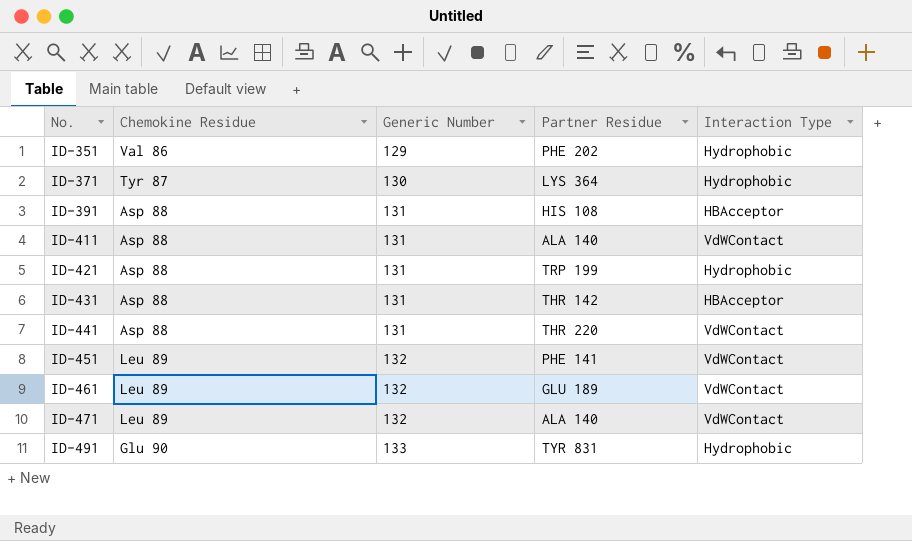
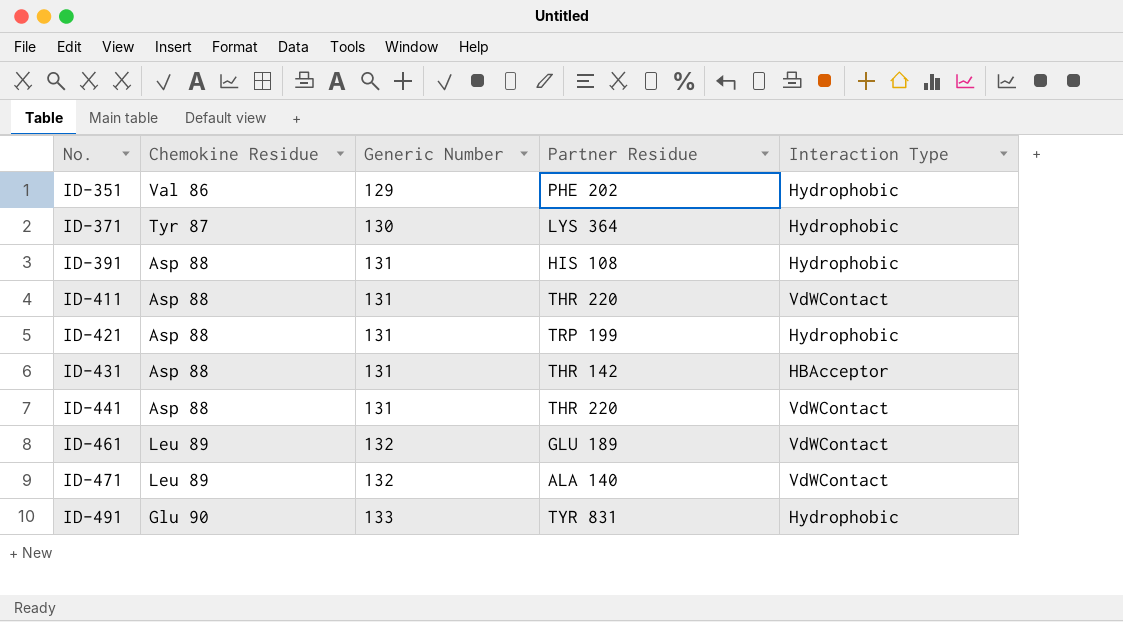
row ID-451: Leu 89 | 132 | PHE 141 | VdWContact -> none
ID-391 | Interaction Type: HBAcceptor -> Hydrophobic
ID-411 | Partner Residue: ALA 140 -> THR 220

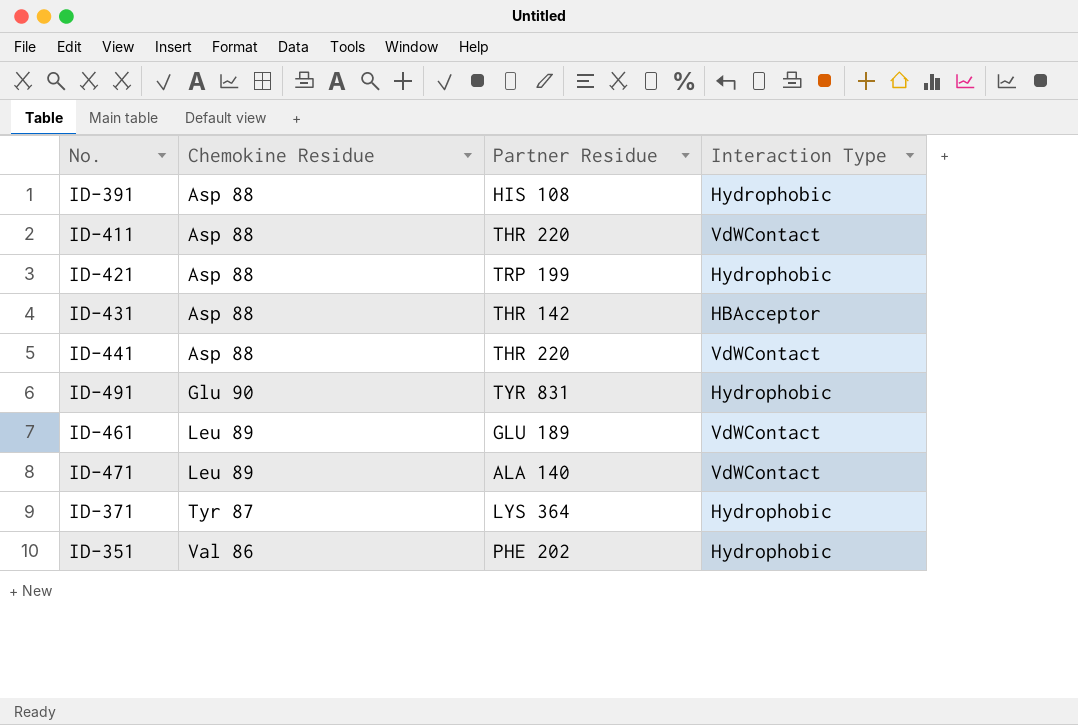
row order: No. ascending -> Chemokine Residue ascending
column Generic Number | position: 3 -> none

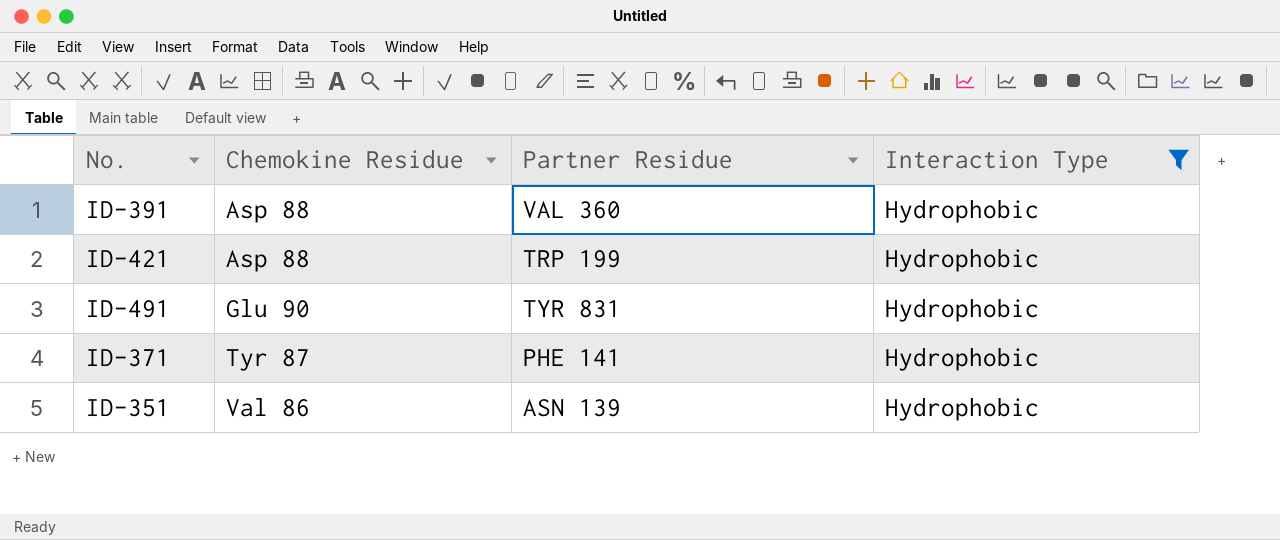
filter: none -> Interaction Type = Hydrophobic
ID-391 | Partner Residue: HIS 108 -> VAL 360
ID-371 | Partner Residue: LYS 364 -> PHE 141
ID-351 | Partner Residue: PHE 202 -> ASN 139

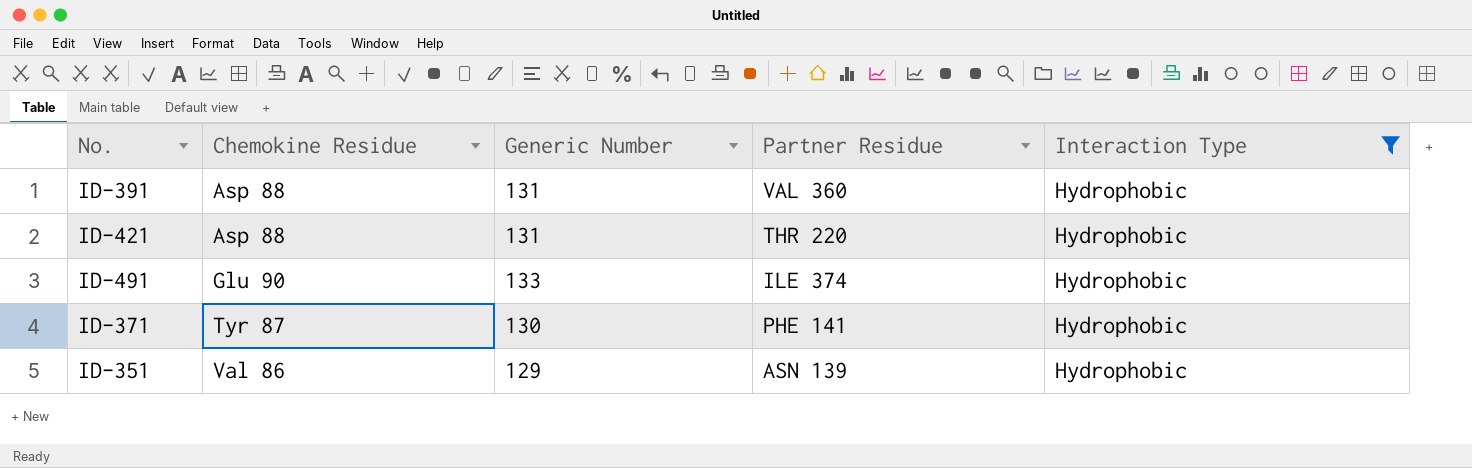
column Generic Number | position: none -> 3
ID-421 | Partner Residue: TRP 199 -> THR 220
ID-491 | Partner Residue: TYR 831 -> ILE 374

